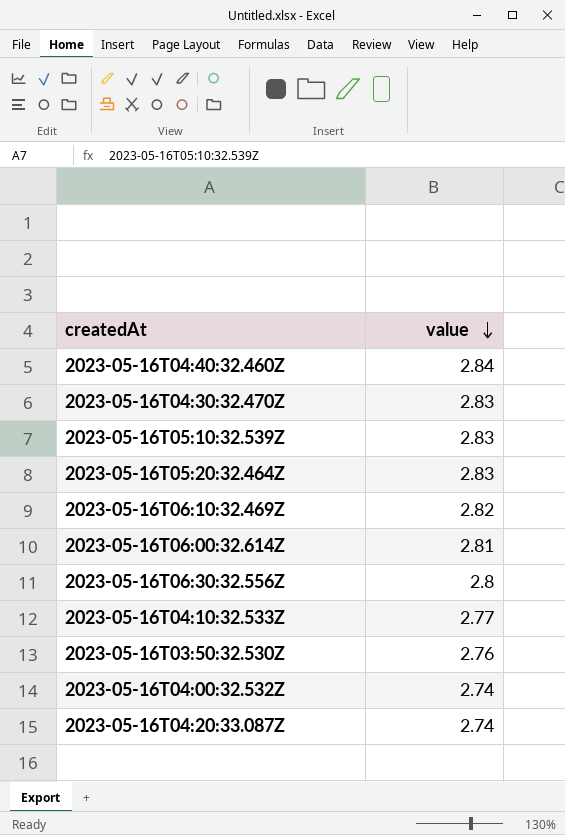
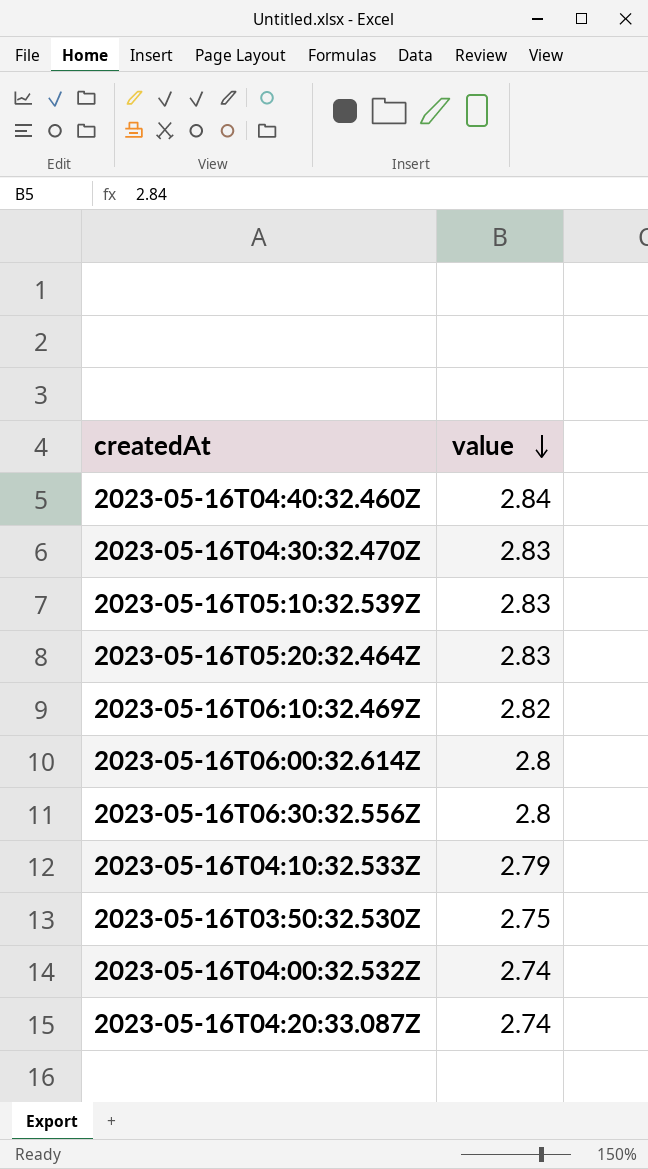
2023-05-16T06:00:32.614Z | value: 2.81 -> 2.8
2023-05-16T04:10:32.533Z | value: 2.77 -> 2.79
2023-05-16T03:50:32.530Z | value: 2.76 -> 2.75

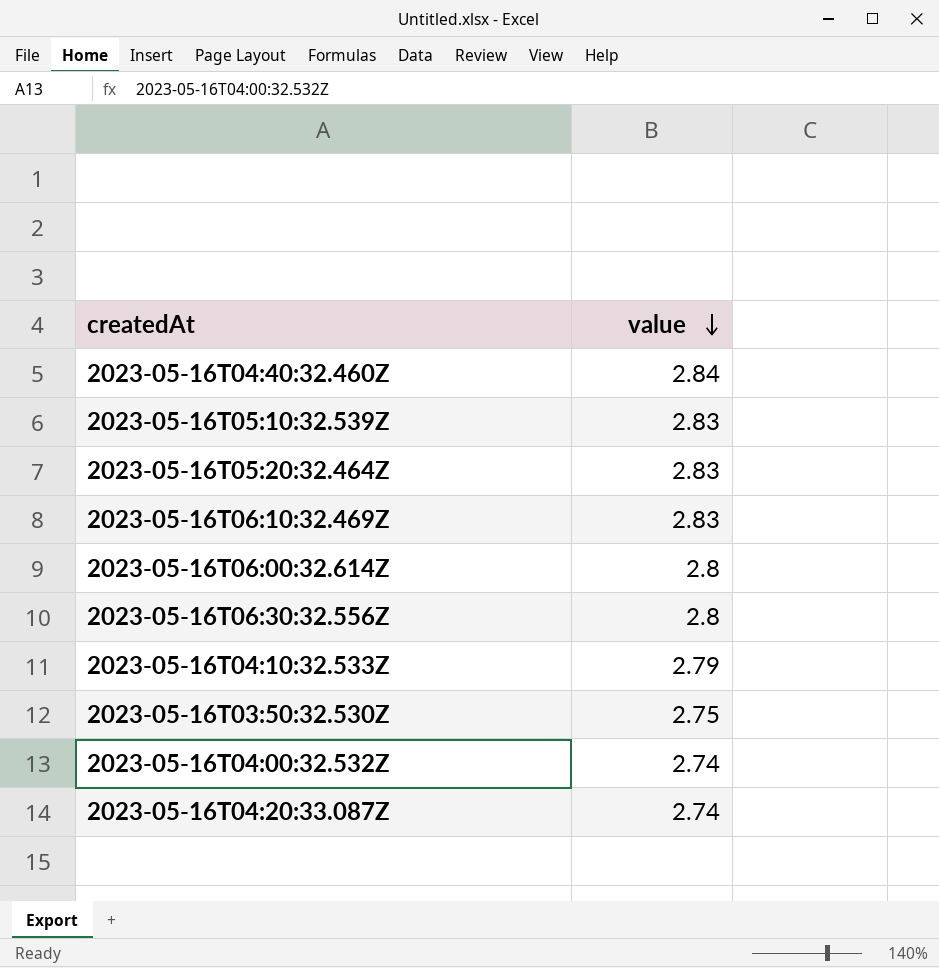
row 2023-05-16T04:30:32.470Z: 2.83 -> none
2023-05-16T06:10:32.469Z | value: 2.82 -> 2.83

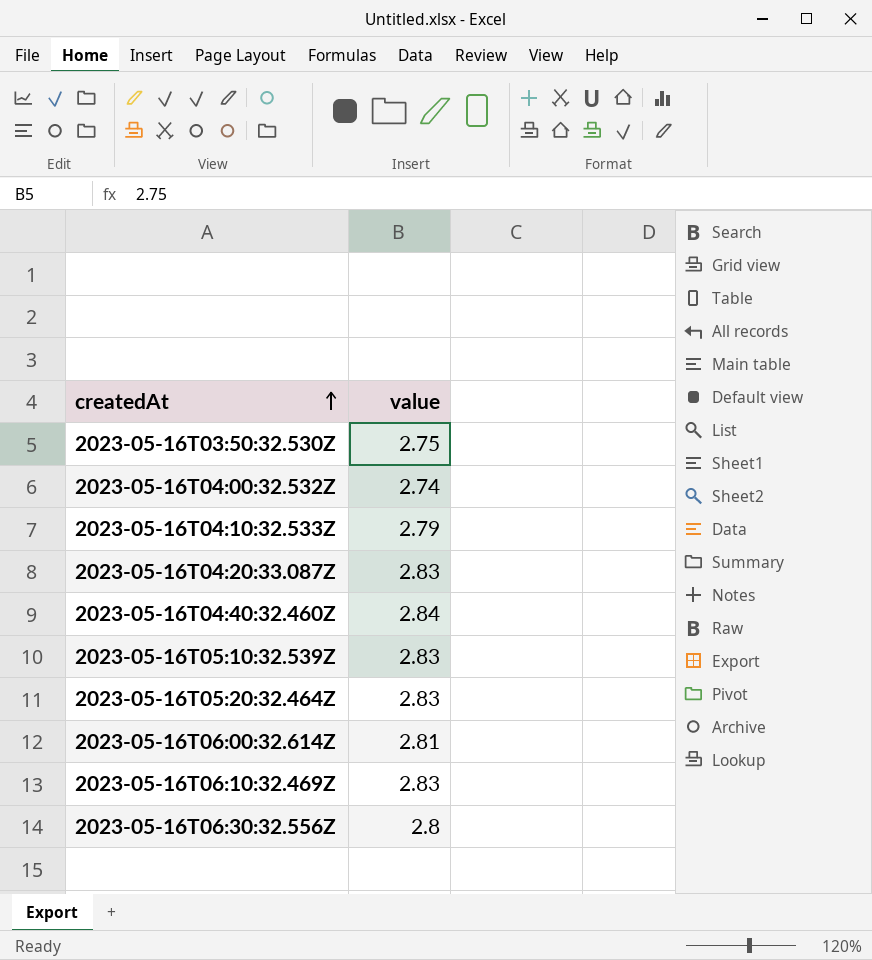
row order: value descending -> createdAt ascending
2023-05-16T04:20:33.087Z | value: 2.74 -> 2.83
2023-05-16T06:00:32.614Z | value: 2.8 -> 2.81

